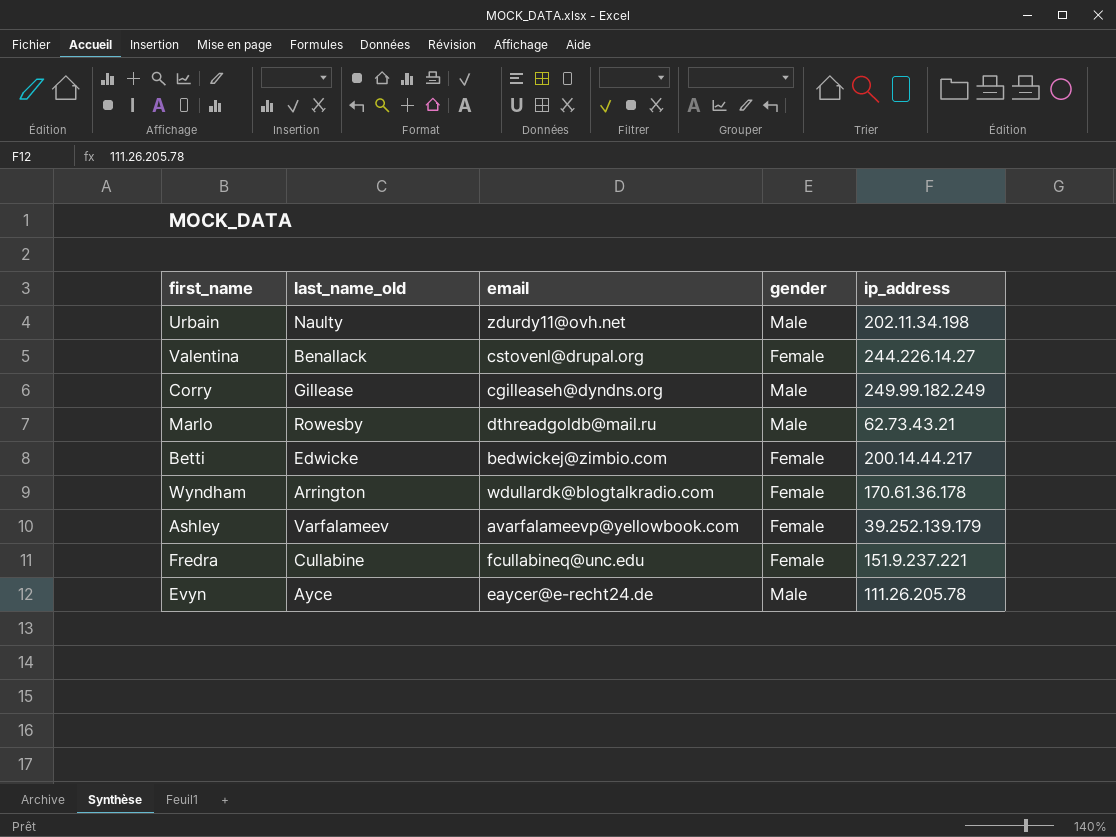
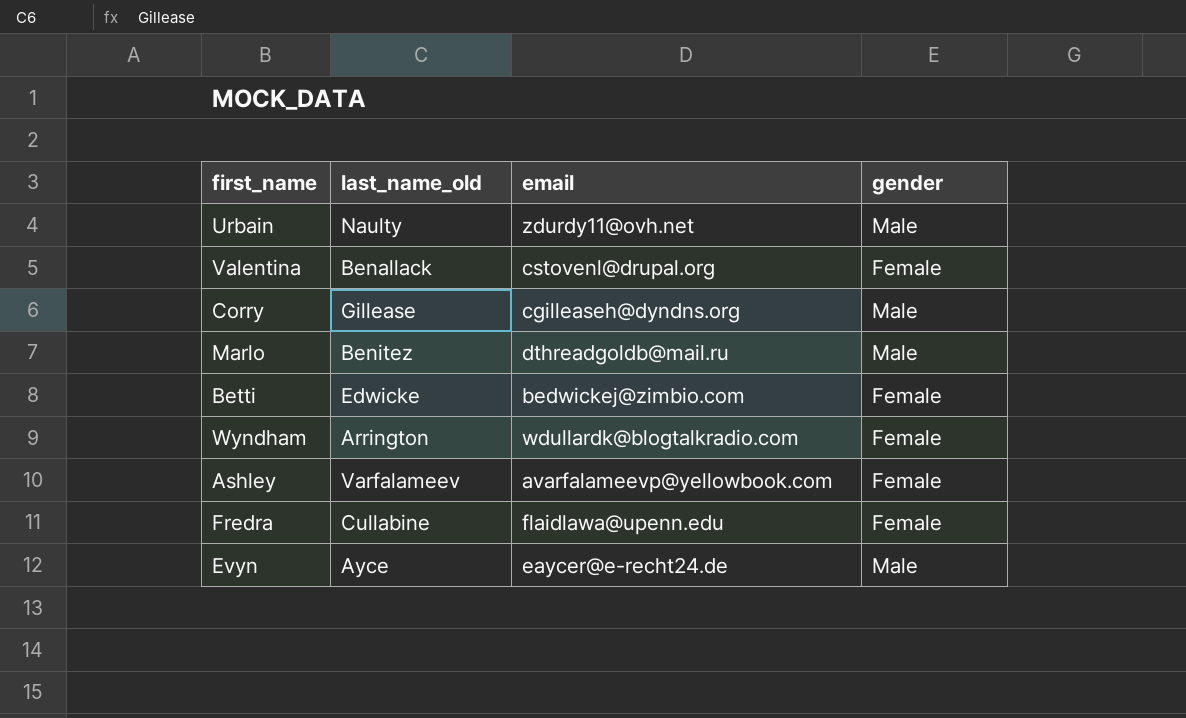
column ip_address | position: 5 -> none
Marlo | last_name_old: Rowesby -> Benitez
Fredra | email: fcullabineq@unc.edu -> flaidlawa@upenn.edu

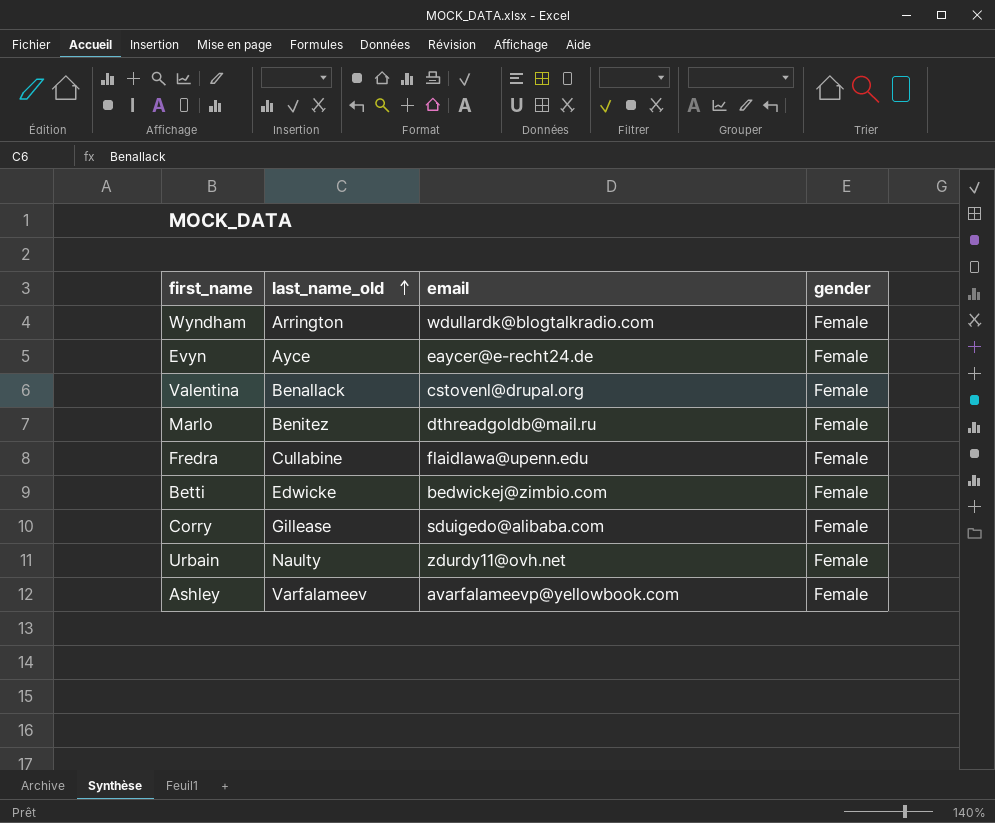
row order: none -> last_name_old ascending
Evyn | gender: Male -> Female
Marlo | gender: Male -> Female
Corry | email: cgilleaseh@dyndns.org -> sduigedo@alibaba.com
Corry | gender: Male -> Female
Urbain | gender: Male -> Female

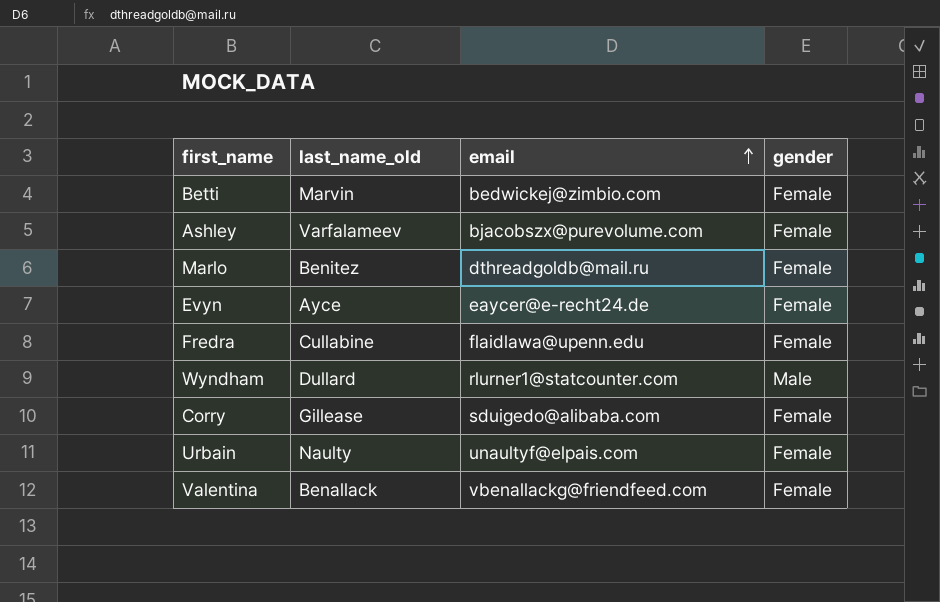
row order: last_name_old ascending -> email ascending
Betti | last_name_old: Edwicke -> Marvin
Ashley | email: avarfalameevp@yellowbook.com -> bjacobszx@purevolume.com
Wyndham | last_name_old: Arrington -> Dullard
Wyndham | email: wdullardk@blogtalkradio.com -> rlurner1@statcounter.com
Wyndham | gender: Female -> Male
Urbain | email: zdurdy11@ovh.net -> unaultyf@elpais.com
Valentina | email: cstovenl@drupal.org -> vbenallackg@friendfeed.com

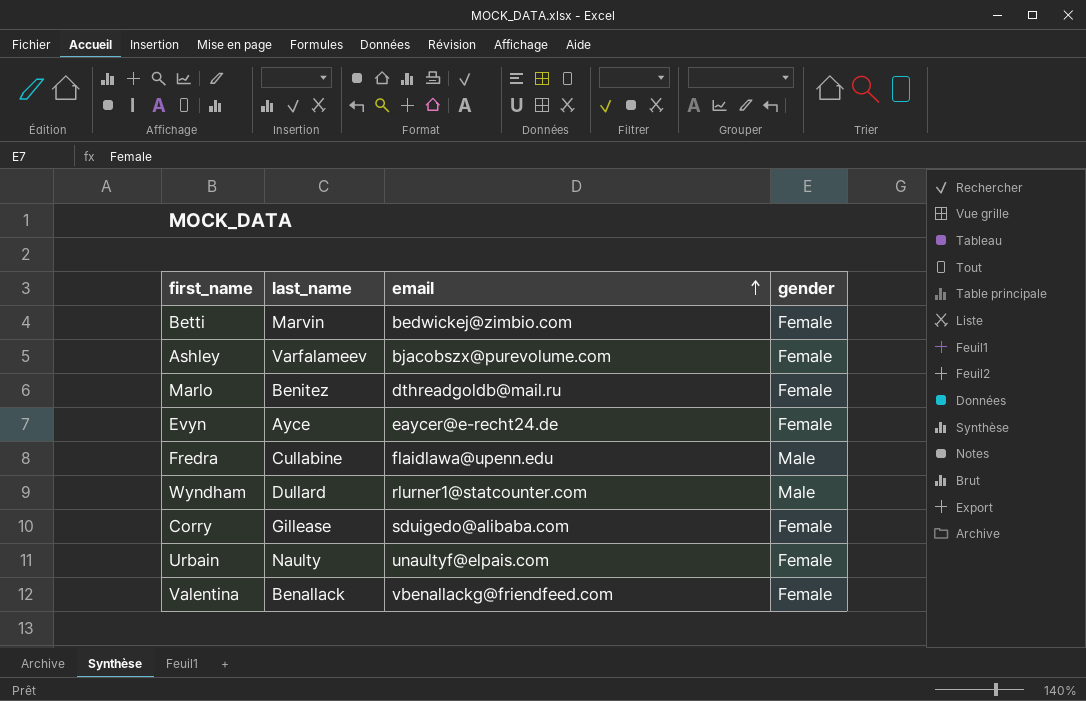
column name: last_name_old -> last_name
Fredra | gender: Female -> Male

